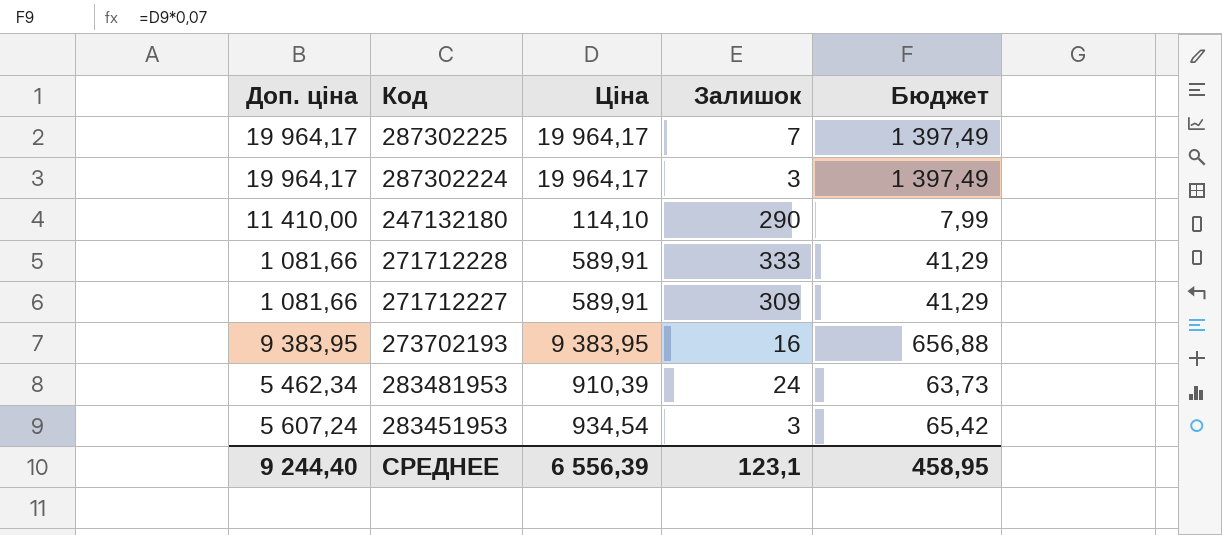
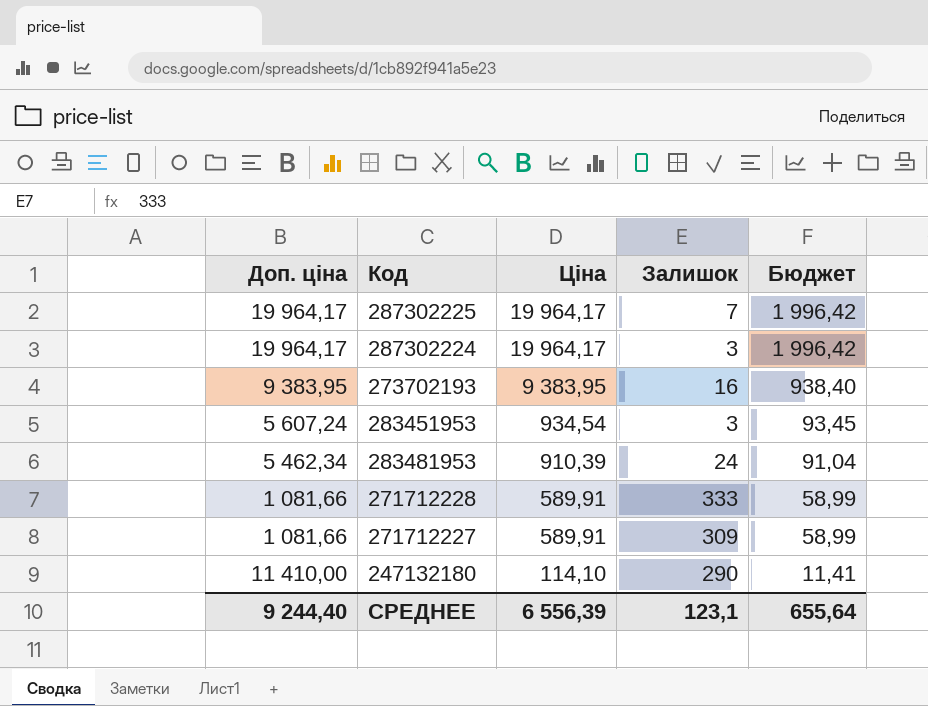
row order: none -> Ціна descending
column Бюджет | formula: [Ціна] * 0,07 -> [Ціна] * 0,1
СРЕДНЕЕ | Бюджет: 458,95 -> 655,64

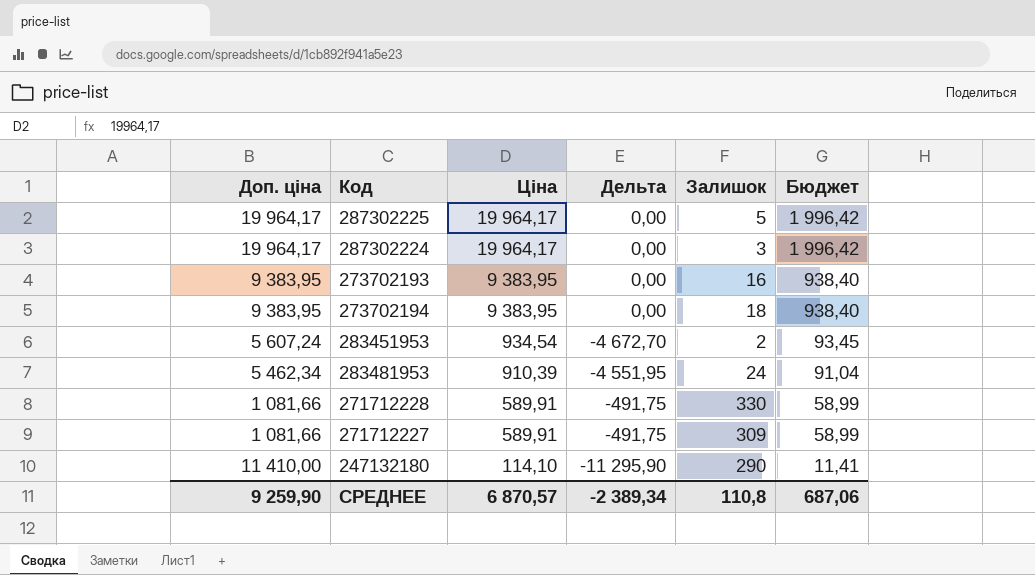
column Дельта | formula: none -> [Ціна] - [Доп. ціна]
287302225 | Залишок: 7 -> 5
row 273702194: none -> 9 383,95 | 9 383,95 | 0,00 | 18 | 938,40
283451953 | Залишок: 3 -> 2
271712228 | Залишок: 333 -> 330
СРЕДНЕЕ | Доп. ціна: 9 244,40 -> 9 259,90
СРЕДНЕЕ | Ціна: 6 556,39 -> 6 870,57
СРЕДНЕЕ | Залишок: 123,1 -> 110,8
СРЕДНЕЕ | Бюджет: 655,64 -> 687,06

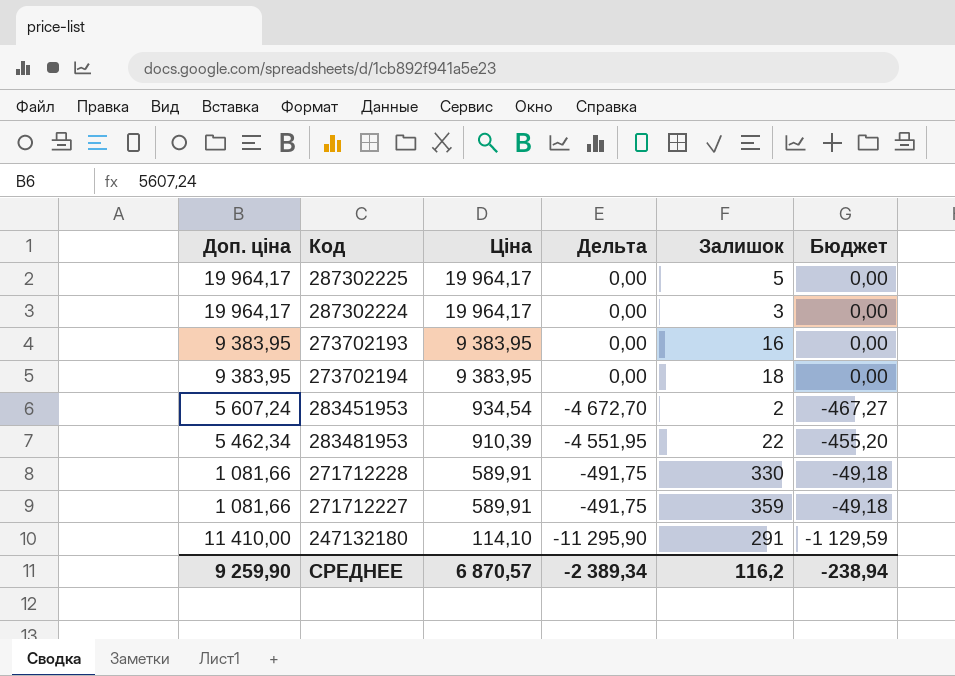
column Бюджет | formula: [Ціна] * 0,1 -> [Дельта] * 0,1
283481953 | Залишок: 24 -> 22
271712227 | Залишок: 309 -> 359
247132180 | Залишок: 290 -> 291
СРЕДНЕЕ | Залишок: 110,8 -> 116,2
СРЕДНЕЕ | Бюджет: 687,06 -> -238,94

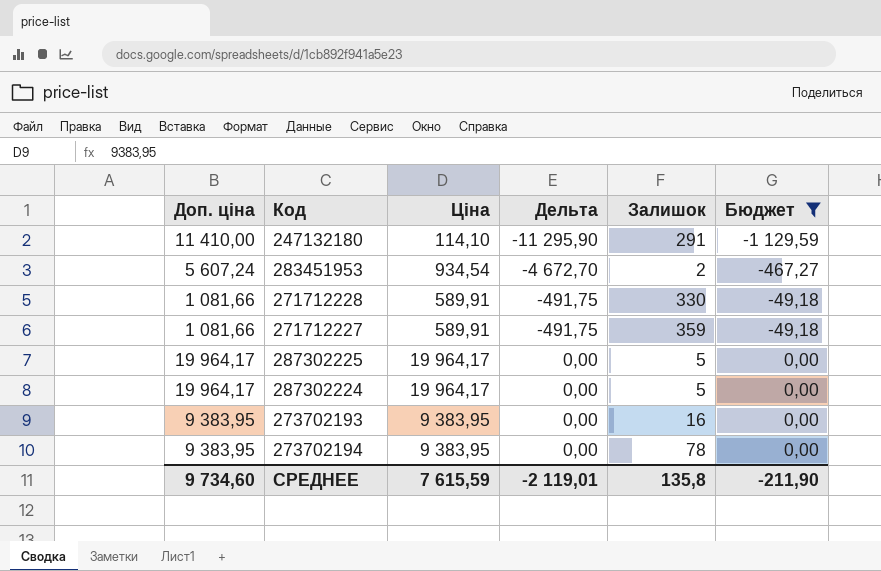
filter: none -> Бюджет != -455,20
row order: Ціна descending -> Дельта ascending
287302224 | Залишок: 3 -> 5
273702194 | Залишок: 18 -> 78
СРЕДНЕЕ | Доп. ціна: 9 259,90 -> 9 734,60
СРЕДНЕЕ | Ціна: 6 870,57 -> 7 615,59
СРЕДНЕЕ | Дельта: -2 389,34 -> -2 119,01
СРЕДНЕЕ | Залишок: 116,2 -> 135,8
СРЕДНЕЕ | Бюджет: -238,94 -> -211,90

